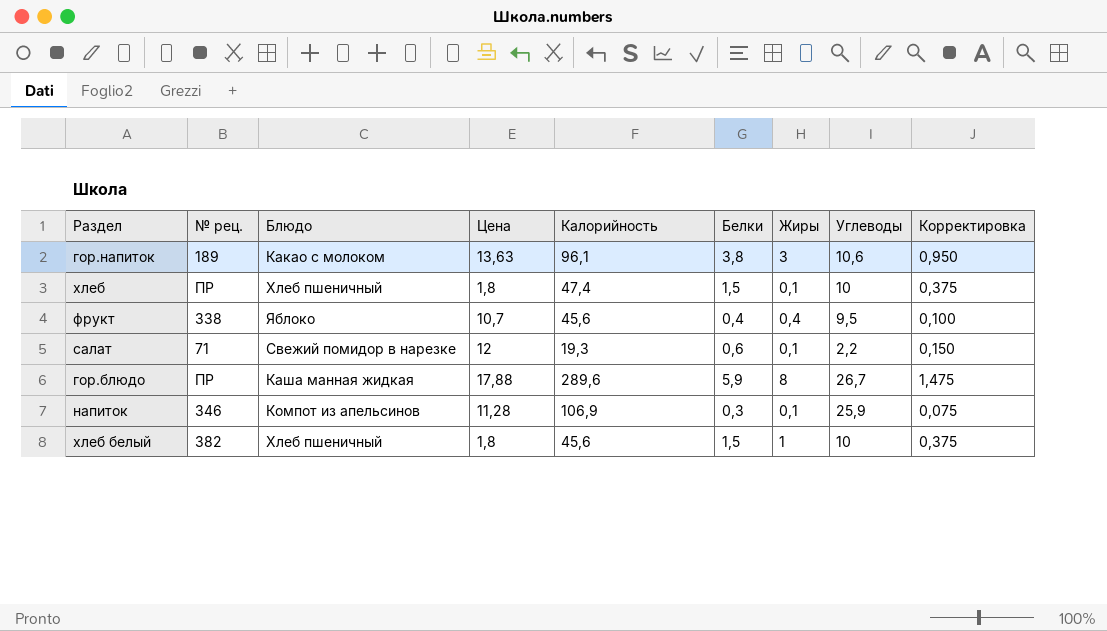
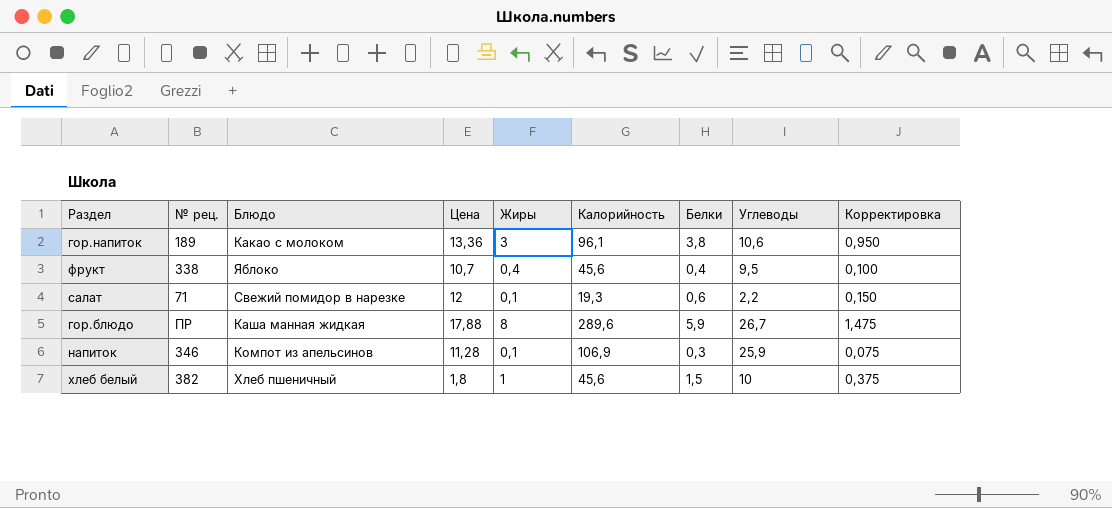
column Жиры | position: 7 -> 5
row хлеб: ПР | Хлеб пшеничный | 1,8 | 47,4 | 1,5 | 0,1 | 10 | 0,375 -> none
гор.напиток | Цена: 13,63 -> 13,36

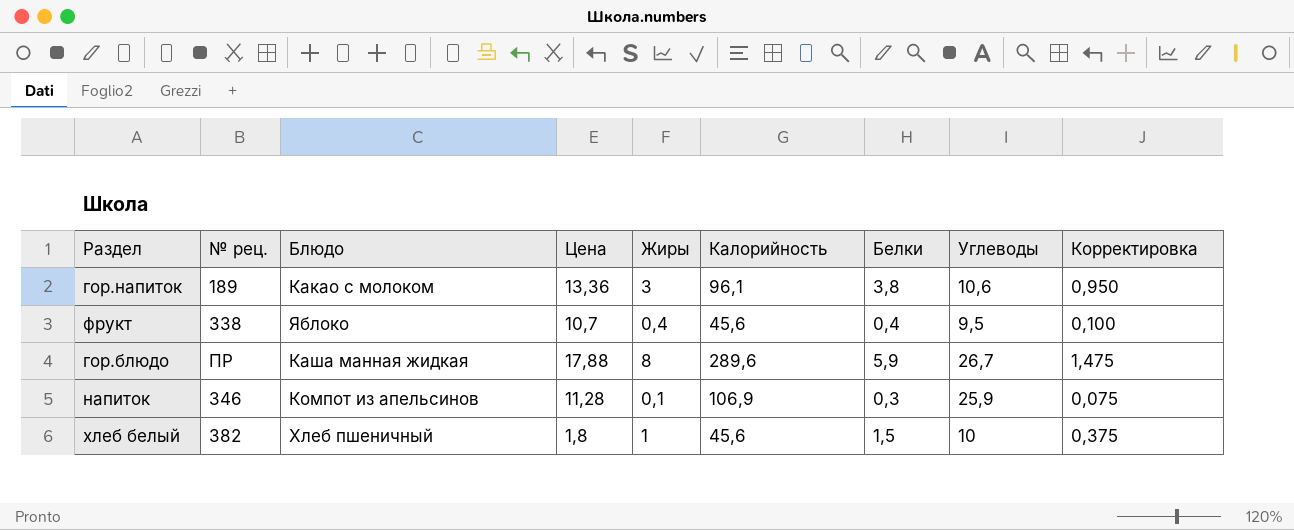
row салат: 71 | Свежий помидор в нарезке | 12 | 0,1 | 19,3 | 0,6 | 2,2 | 0,150 -> none

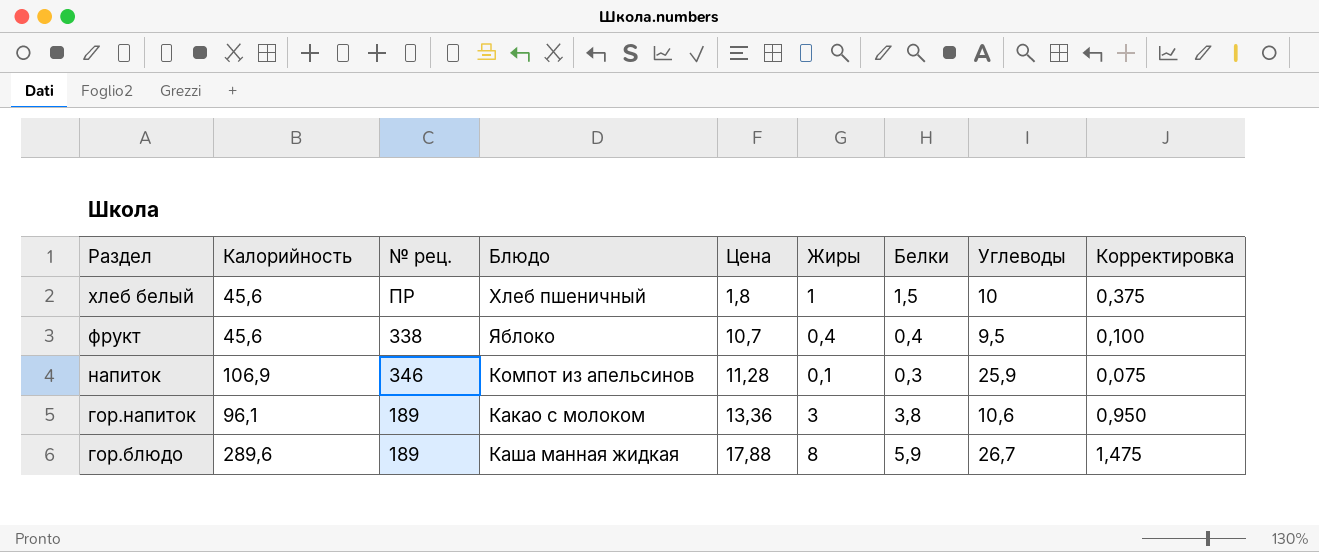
row order: none -> Раздел descending
column Калорийность | position: 6 -> 2
хлеб белый | № рец.: 382 -> ПР
гор.блюдо | № рец.: ПР -> 189

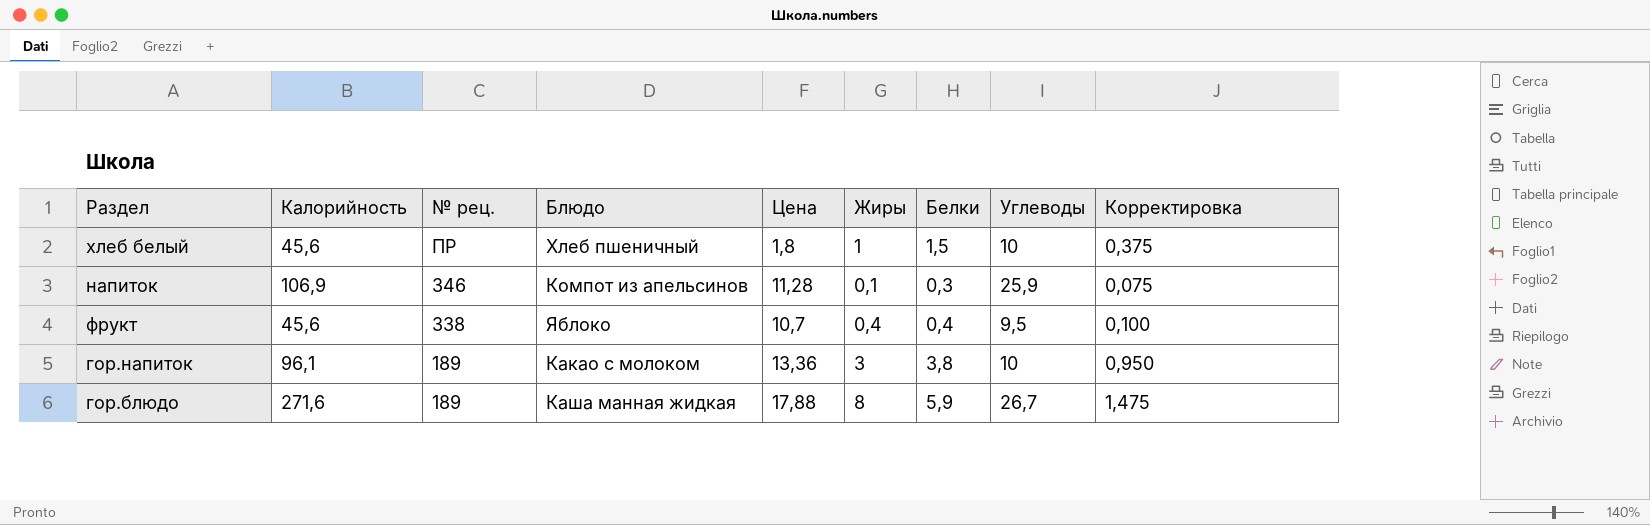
row order: Раздел descending -> № рец. descending
гор.напиток | Углеводы: 10,6 -> 10
гор.блюдо | Калорийность: 289,6 -> 271,6

